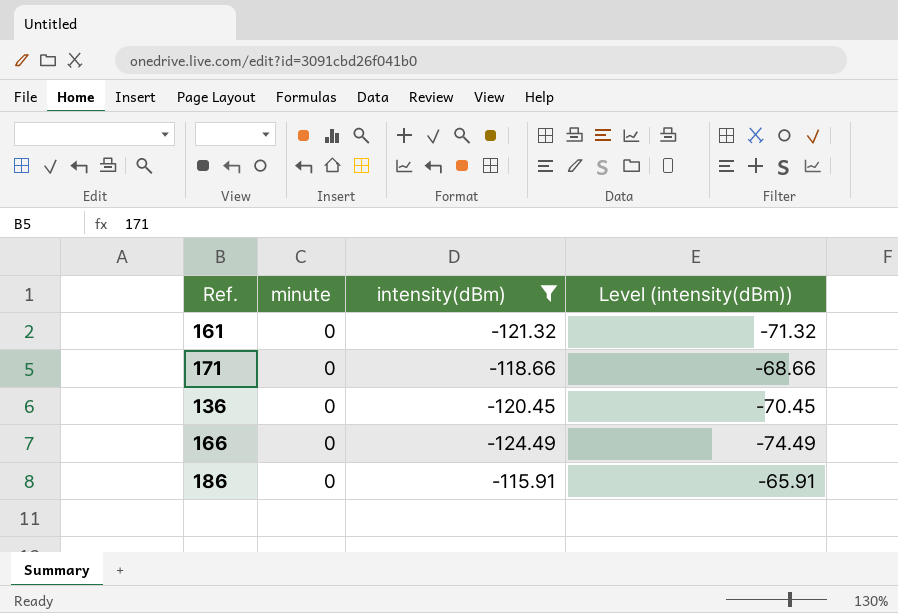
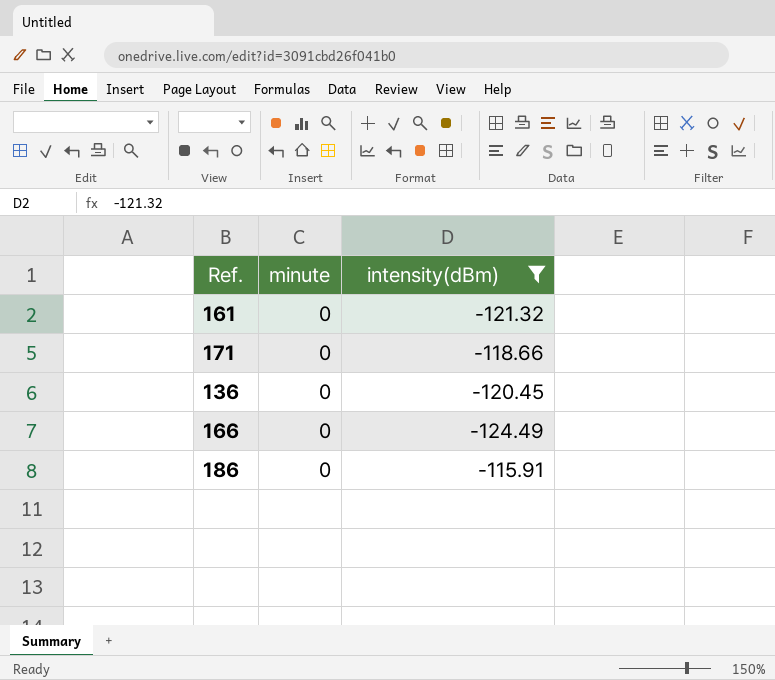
column Level (intensity(dBm)) | formula: [intensity(dBm)] + 50 -> none

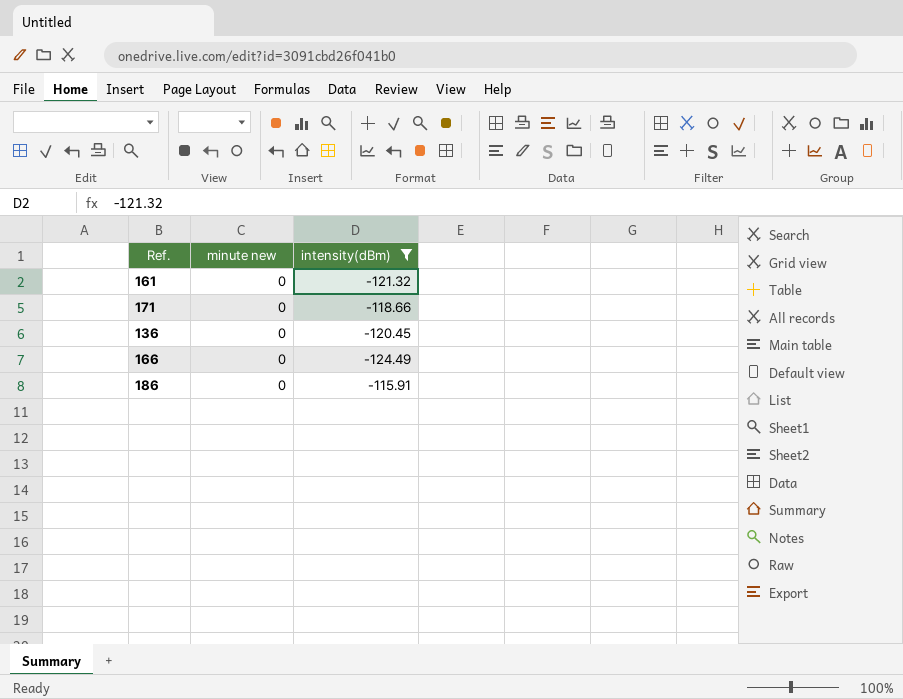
column name: minute -> minute new

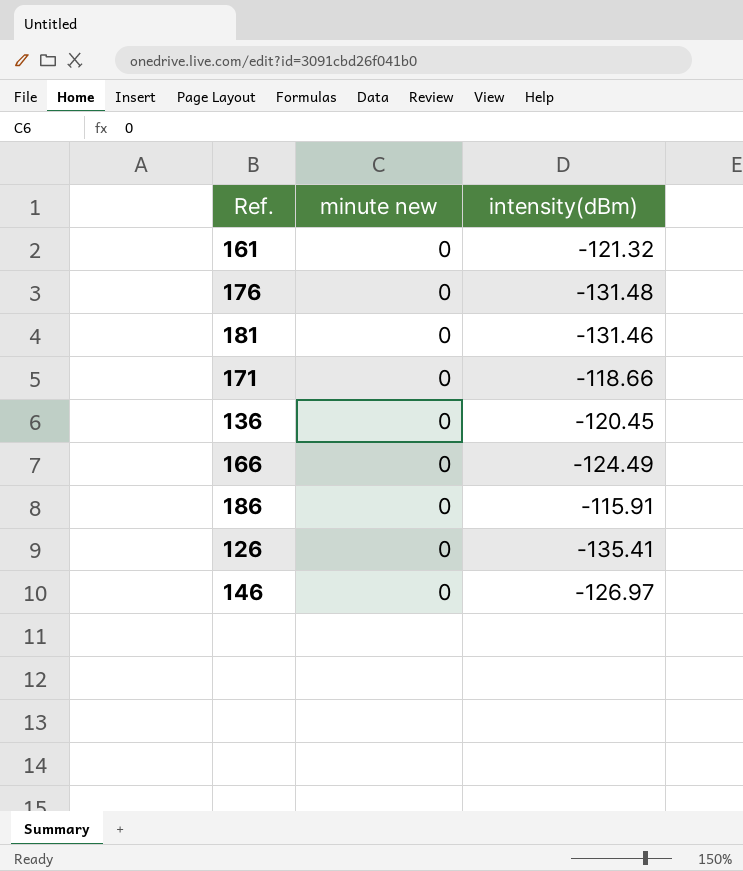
filter: intensity(dBm) >= -124.49 -> none

